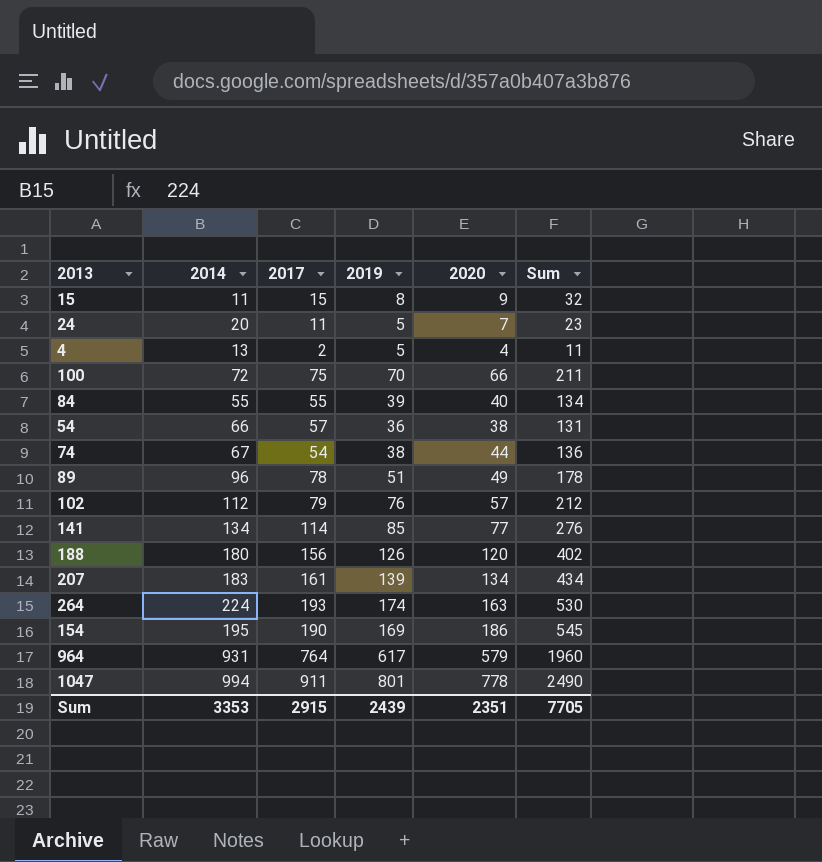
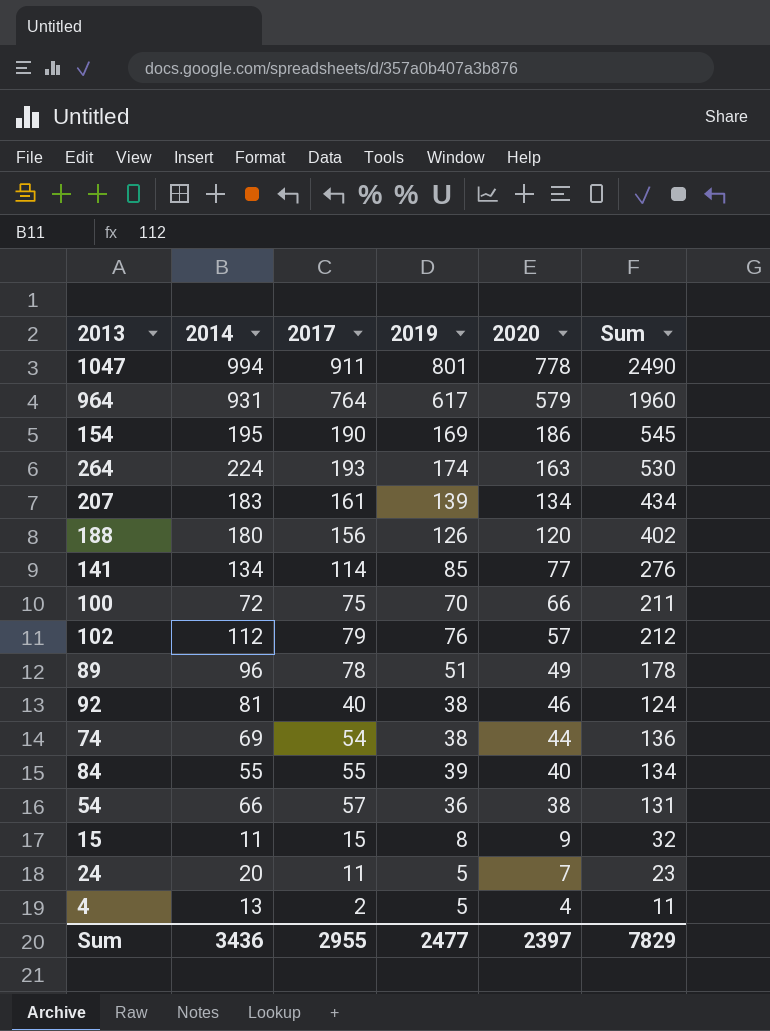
row order: none -> 2020 descending
row 92: none -> 81 | 40 | 38 | 46 | 124
74 | 2014: 67 -> 69
Sum | 2014: 3353 -> 3436
Sum | 2017: 2915 -> 2955
Sum | 2019: 2439 -> 2477
Sum | 2020: 2351 -> 2397
Sum | Sum: 7705 -> 7829

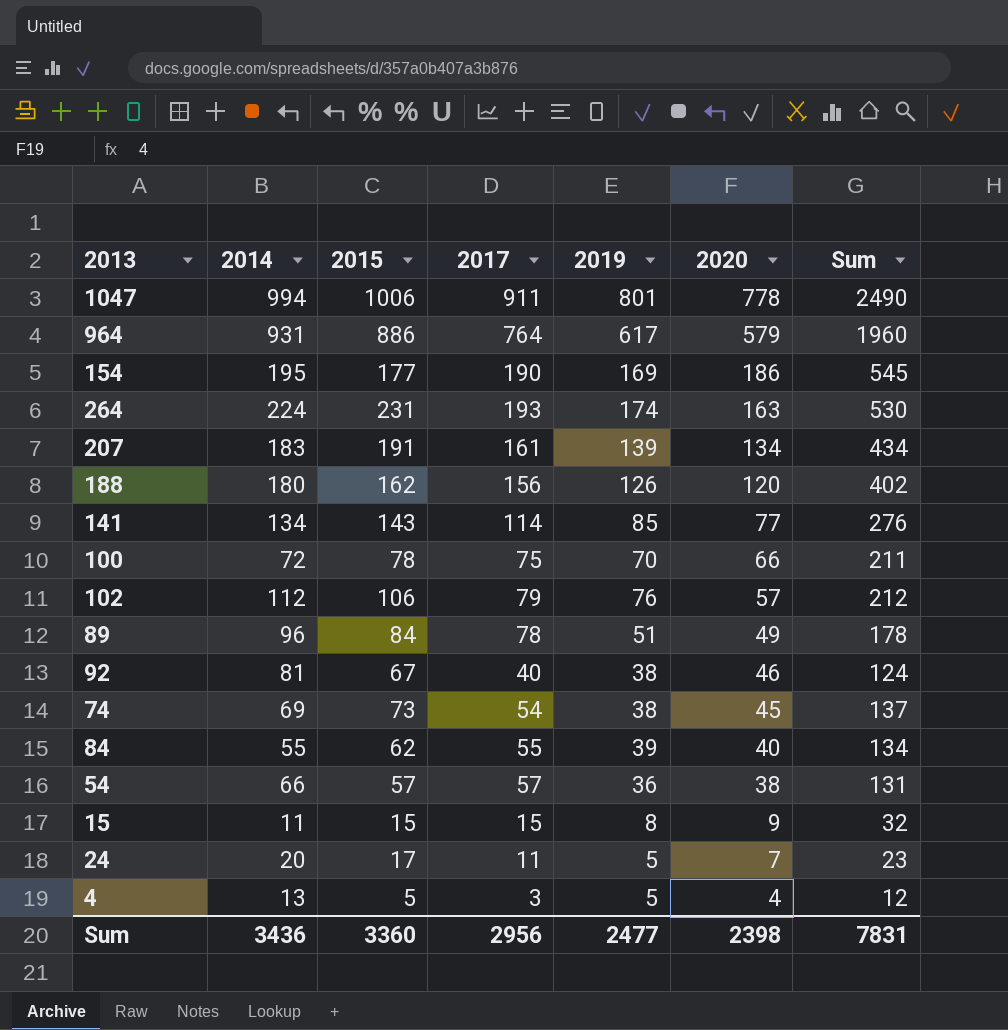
column 2015 | position: none -> 3
74 | 2020: 44 -> 45
74 | Sum: 136 -> 137
4 | 2017: 2 -> 3
4 | Sum: 11 -> 12
Sum | 2017: 2955 -> 2956
Sum | 2020: 2397 -> 2398
Sum | Sum: 7829 -> 7831

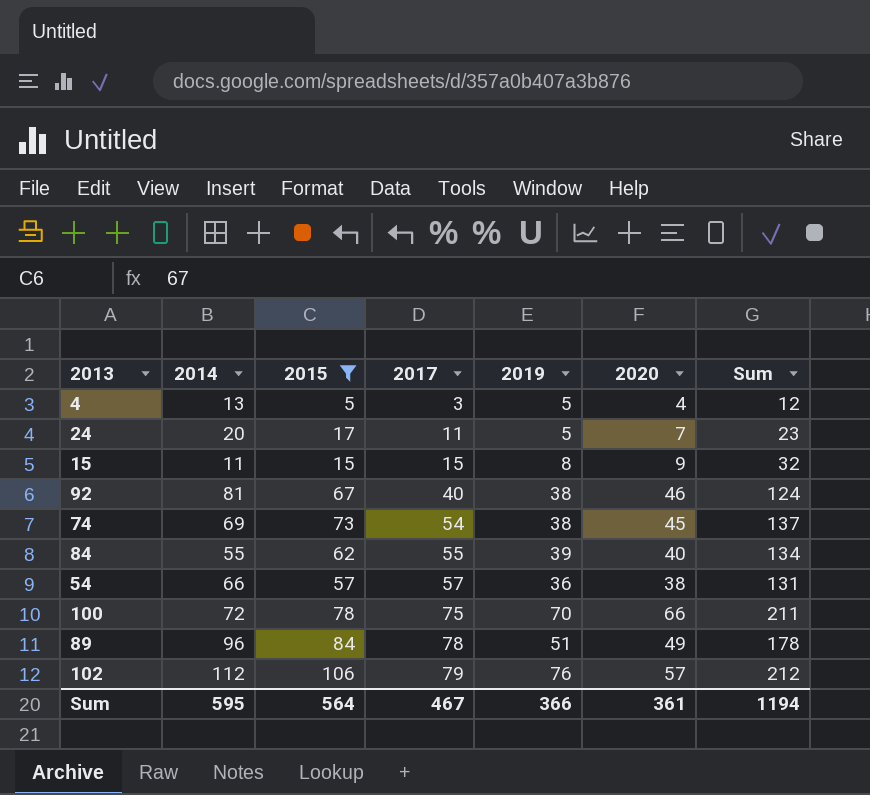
filter: none -> 2015 <= 106
row order: 2020 descending -> 2017 ascending
Sum | 2014: 3436 -> 595
Sum | 2015: 3360 -> 564
Sum | 2017: 2956 -> 467
Sum | 2019: 2477 -> 366
Sum | 2020: 2398 -> 361
Sum | Sum: 7831 -> 1194

